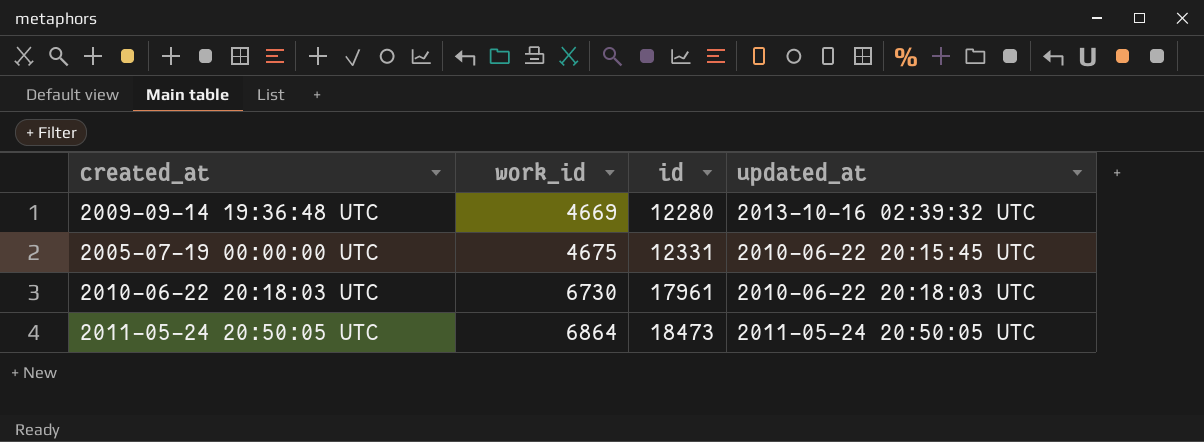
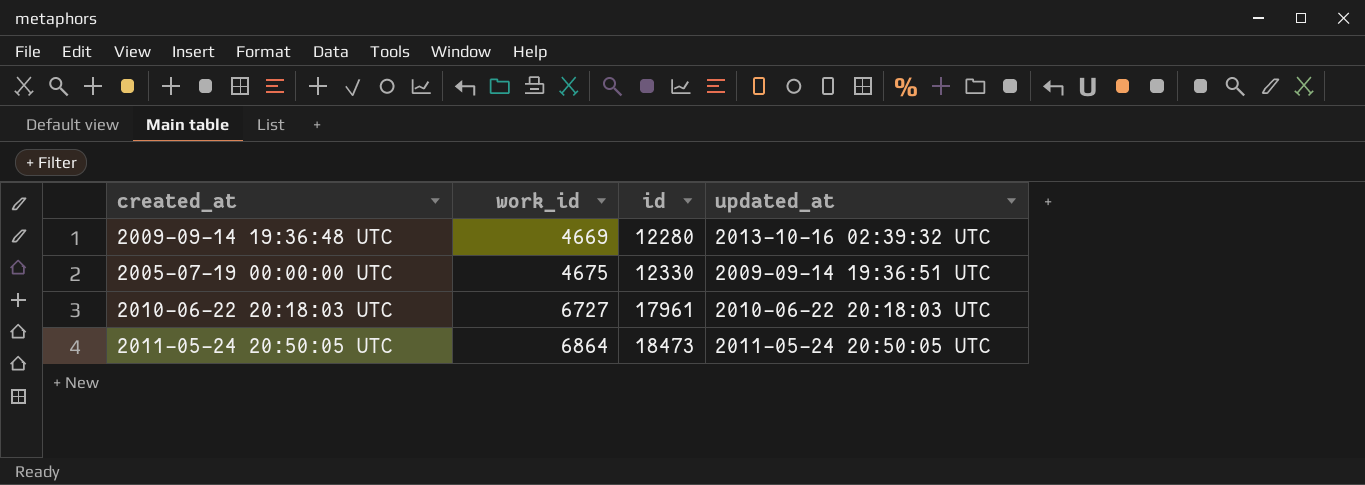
2005-07-19 00:00:00 UTC | id: 12331 -> 12330
2005-07-19 00:00:00 UTC | updated_at: 2010-06-22 20:15:45 UTC -> 2009-09-14 19:36:51 UTC
2010-06-22 20:18:03 UTC | work_id: 6730 -> 6727

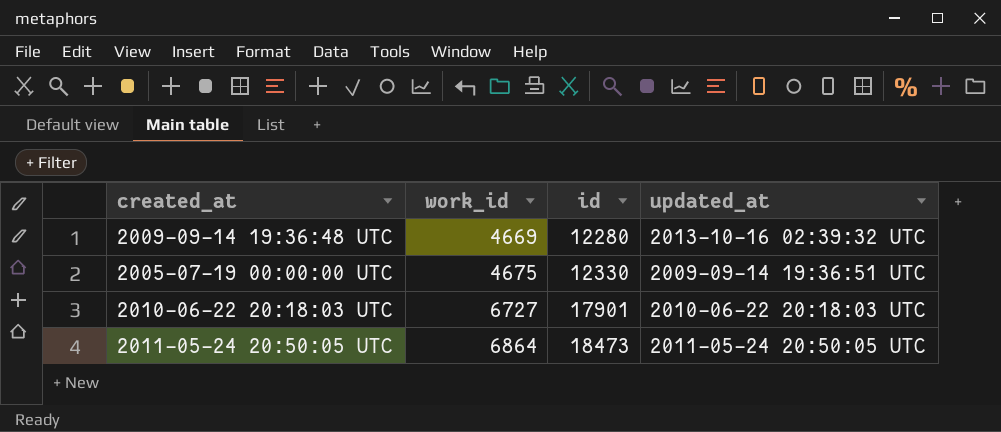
2010-06-22 20:18:03 UTC | id: 17961 -> 17901

